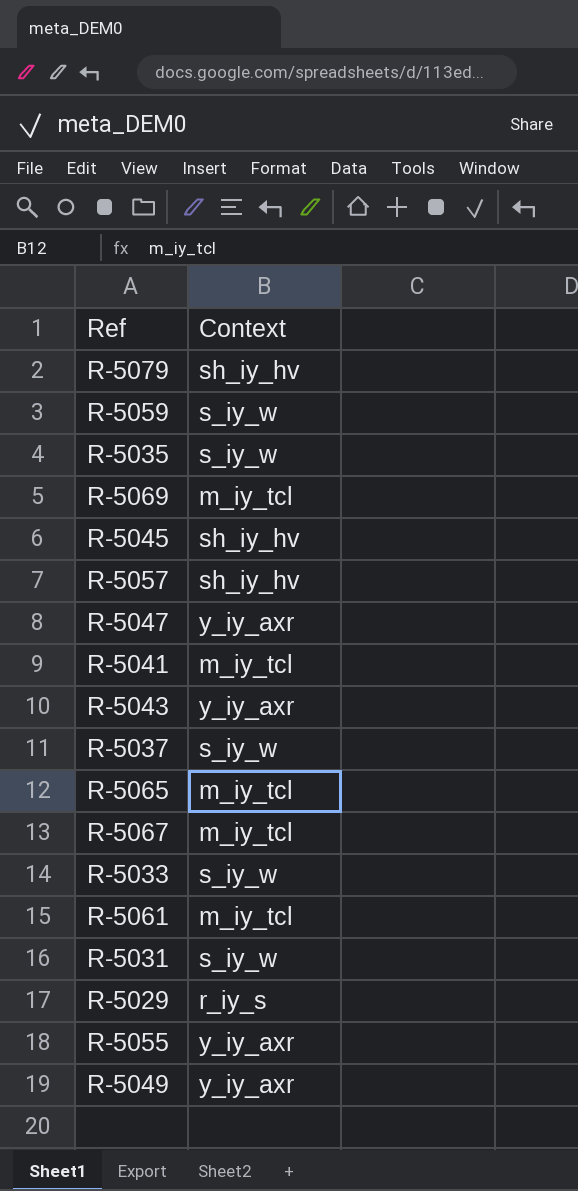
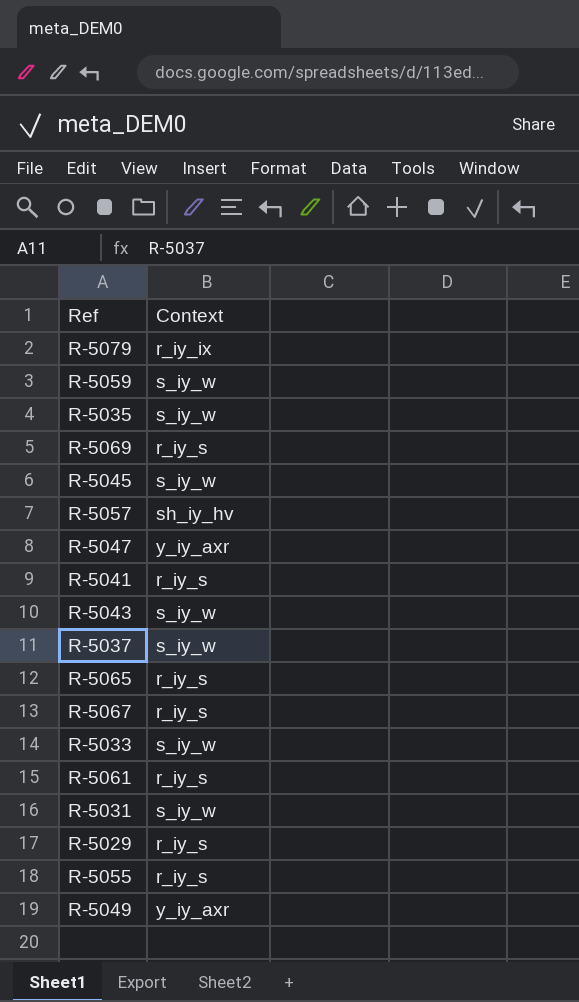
R-5079 | Context: sh_iy_hv -> r_iy_ix
R-5069 | Context: m_iy_tcl -> r_iy_s
R-5045 | Context: sh_iy_hv -> s_iy_w
R-5041 | Context: m_iy_tcl -> r_iy_s
R-5043 | Context: y_iy_axr -> s_iy_w
R-5065 | Context: m_iy_tcl -> r_iy_s
R-5067 | Context: m_iy_tcl -> r_iy_s
R-5061 | Context: m_iy_tcl -> r_iy_s
R-5055 | Context: y_iy_axr -> r_iy_s

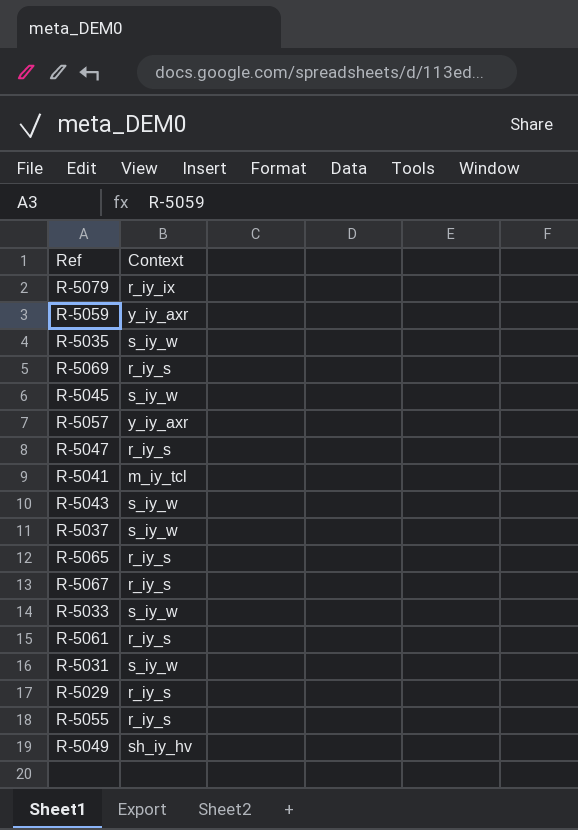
R-5059 | Context: s_iy_w -> y_iy_axr
R-5057 | Context: sh_iy_hv -> y_iy_axr
R-5047 | Context: y_iy_axr -> r_iy_s
R-5041 | Context: r_iy_s -> m_iy_tcl
R-5049 | Context: y_iy_axr -> sh_iy_hv

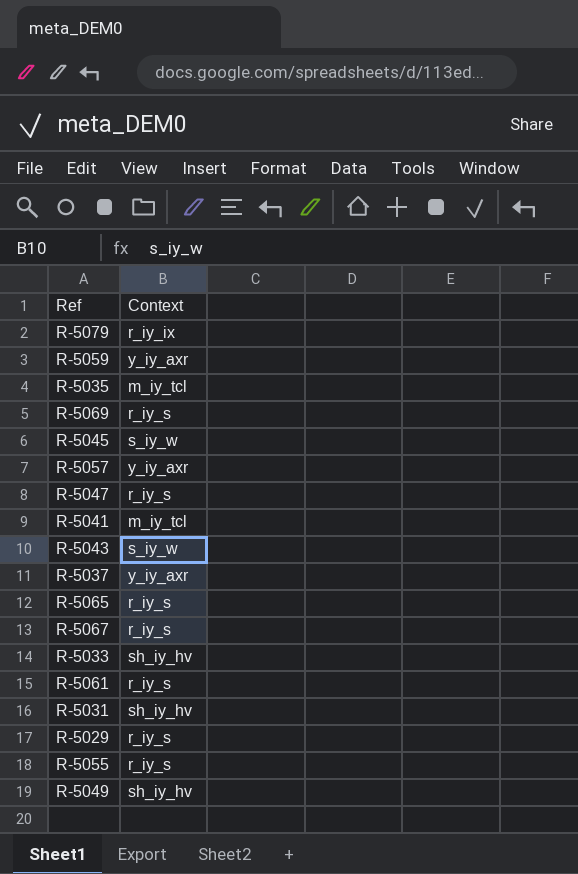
R-5035 | Context: s_iy_w -> m_iy_tcl
R-5037 | Context: s_iy_w -> y_iy_axr
R-5033 | Context: s_iy_w -> sh_iy_hv
R-5031 | Context: s_iy_w -> sh_iy_hv

